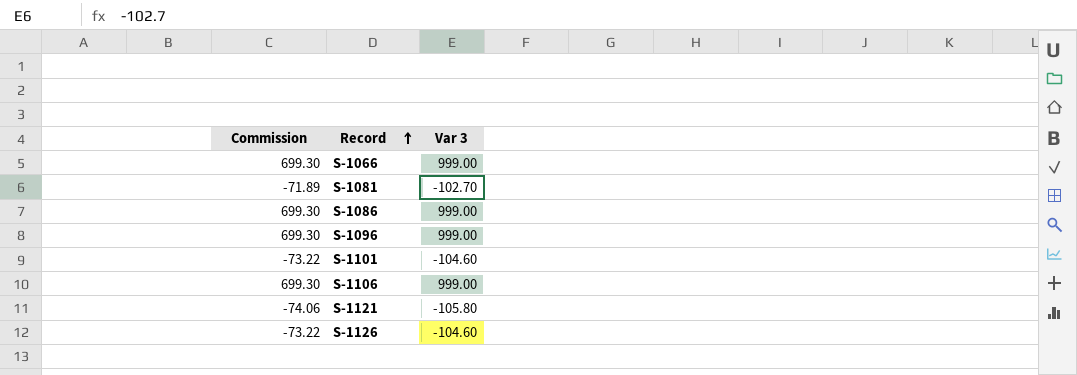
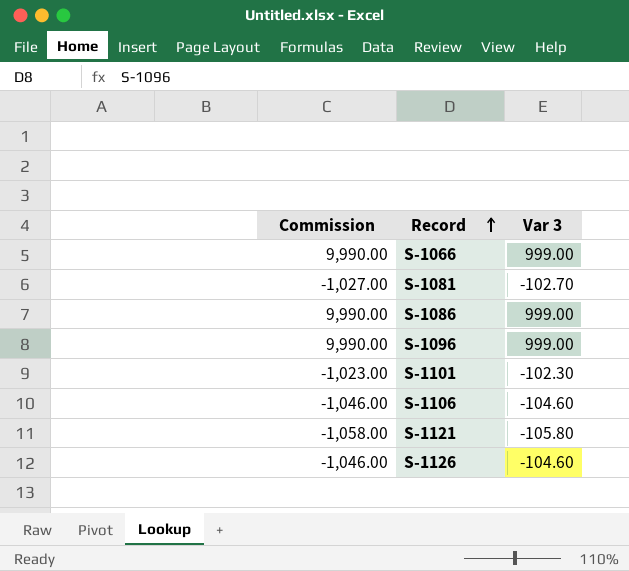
column Commission | formula: [Var 3] * 0.7 -> [Var 3] * 10
S-1101 | Var 3: -104.60 -> -102.30
S-1106 | Var 3: 999.00 -> -104.60

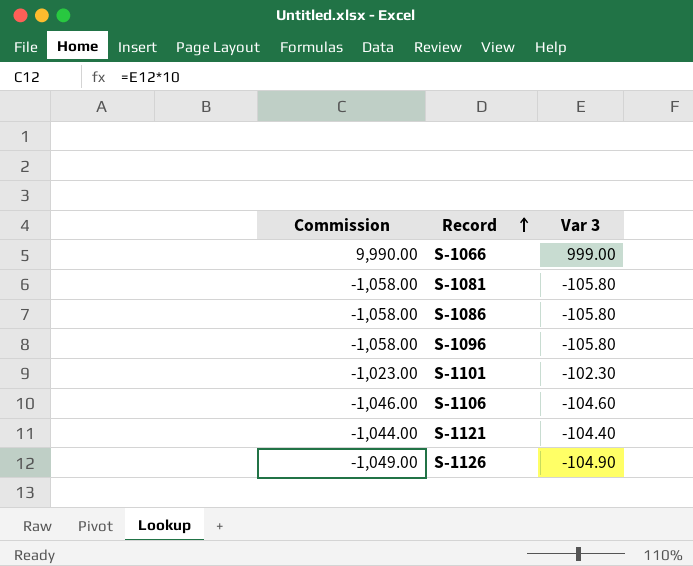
S-1081 | Commission: -1,027.00 -> -1,058.00
S-1081 | Var 3: -102.70 -> -105.80
S-1086 | Commission: 9,990.00 -> -1,058.00
S-1086 | Var 3: 999.00 -> -105.80
S-1096 | Commission: 9,990.00 -> -1,058.00
S-1096 | Var 3: 999.00 -> -105.80
S-1121 | Commission: -1,058.00 -> -1,044.00
S-1121 | Var 3: -105.80 -> -104.40
S-1126 | Commission: -1,046.00 -> -1,049.00
S-1126 | Var 3: -104.60 -> -104.90

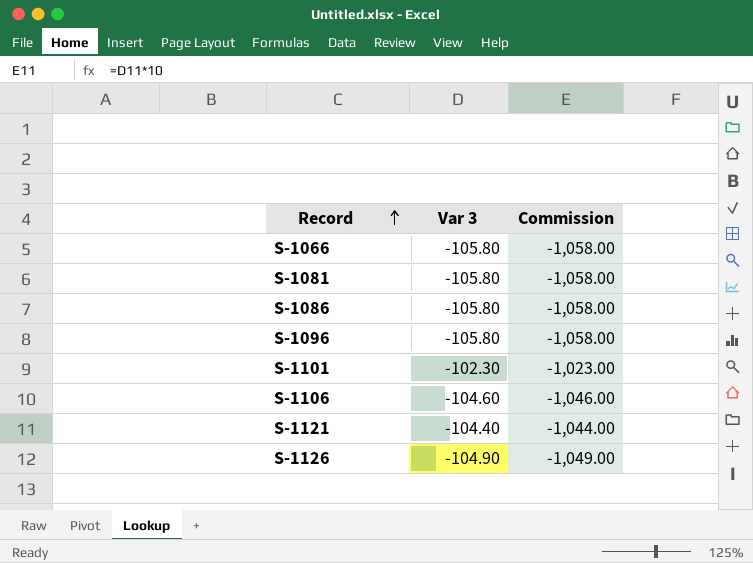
column Commission | position: 1 -> 3
S-1066 | Var 3: 999.00 -> -105.80
S-1066 | Commission: 9,990.00 -> -1,058.00

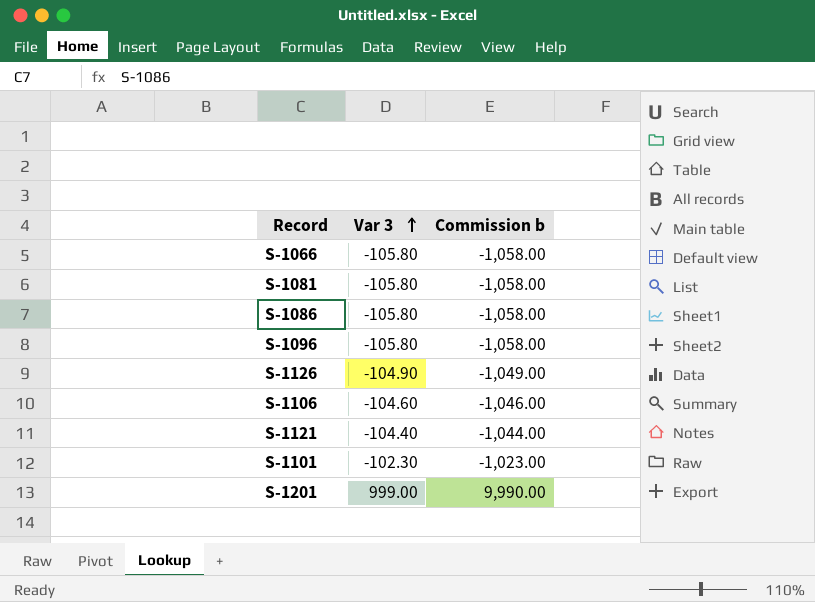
row order: Record ascending -> Var 3 ascending
column name: Commission -> Commission b
row S-1201: none -> 999.00 | 9,990.00

